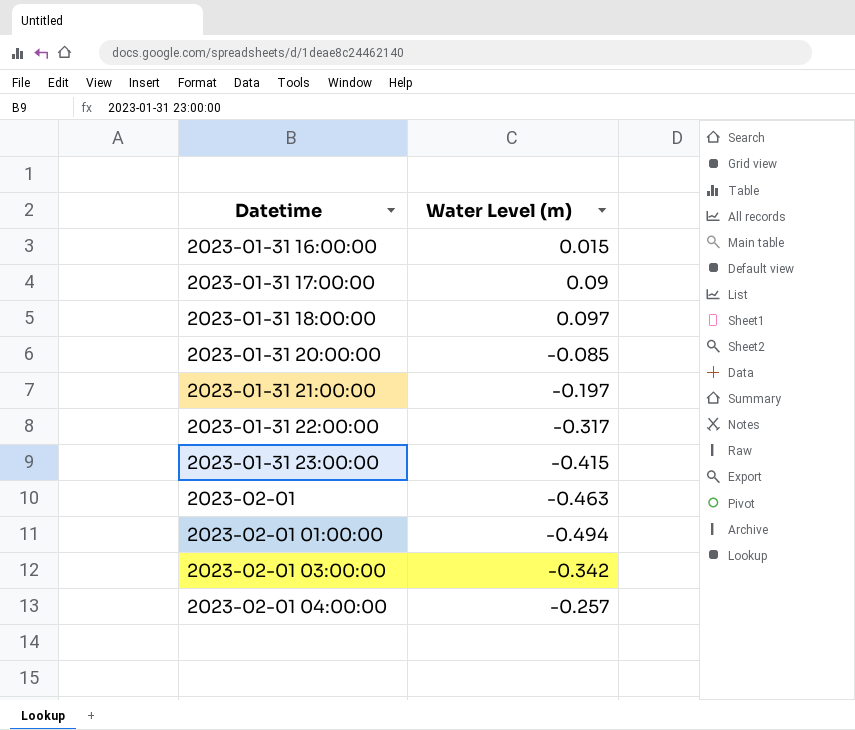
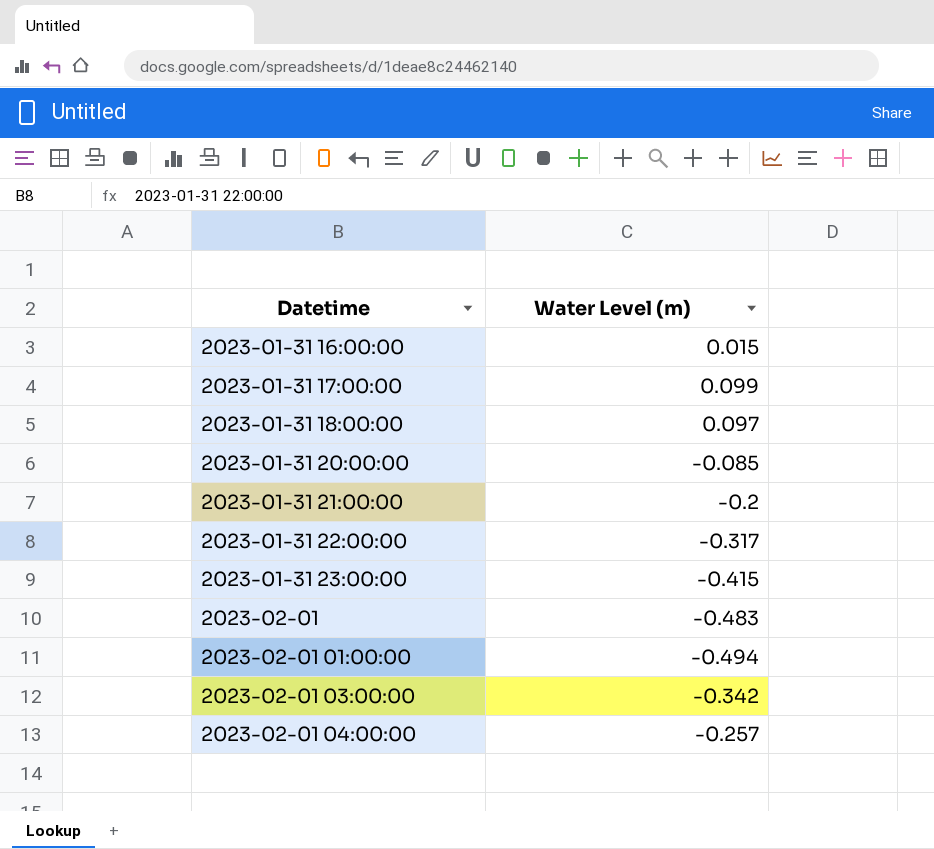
2023-01-31 17:00:00 | Water Level (m): 0.09 -> 0.099
2023-01-31 21:00:00 | Water Level (m): -0.197 -> -0.2
2023-02-01 | Water Level (m): -0.463 -> -0.483

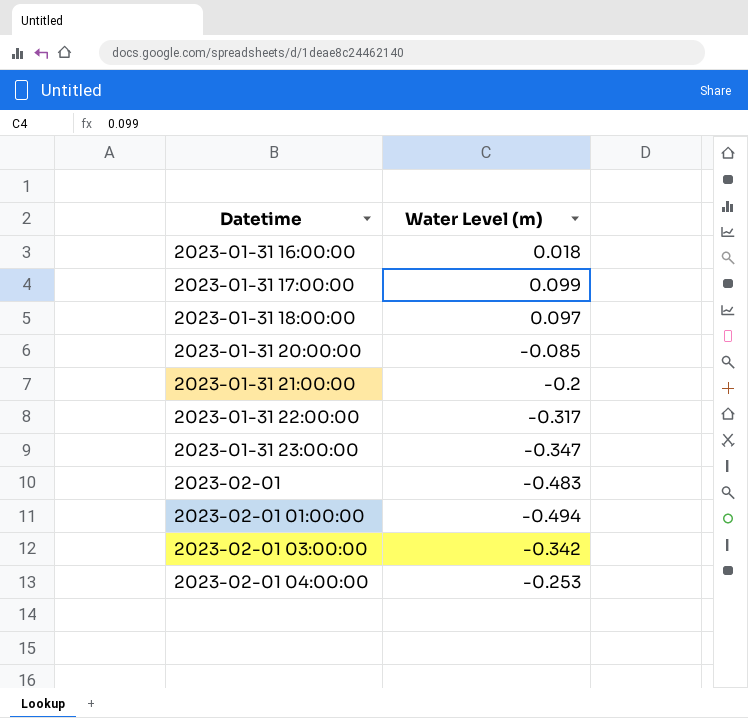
2023-01-31 16:00:00 | Water Level (m): 0.015 -> 0.018
2023-01-31 23:00:00 | Water Level (m): -0.415 -> -0.347
2023-02-01 04:00:00 | Water Level (m): -0.257 -> -0.253

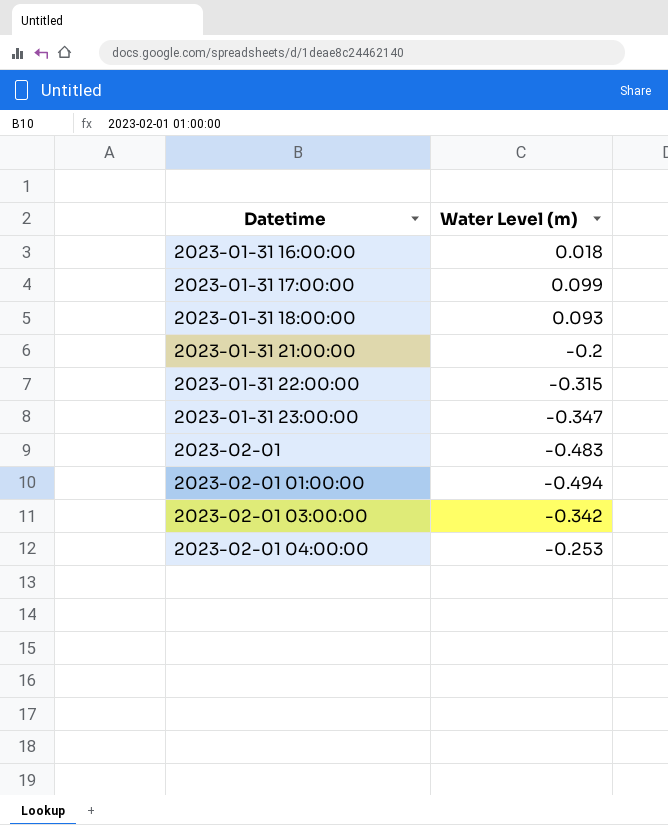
row 2023-01-31 20:00:00: -0.085 -> none
2023-01-31 18:00:00 | Water Level (m): 0.097 -> 0.093
2023-01-31 22:00:00 | Water Level (m): -0.317 -> -0.315

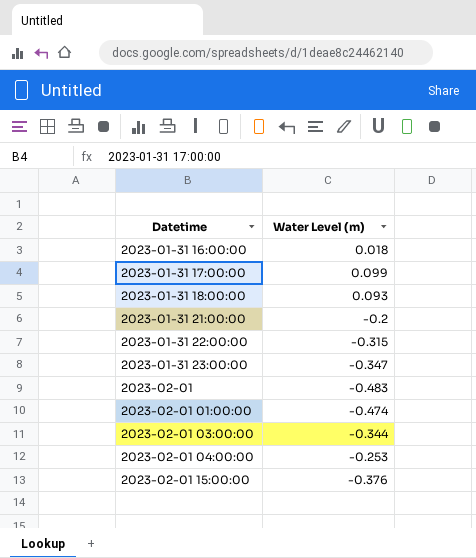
2023-02-01 01:00:00 | Water Level (m): -0.494 -> -0.474
2023-02-01 03:00:00 | Water Level (m): -0.342 -> -0.344
row 2023-02-01 15:00:00: none -> -0.376

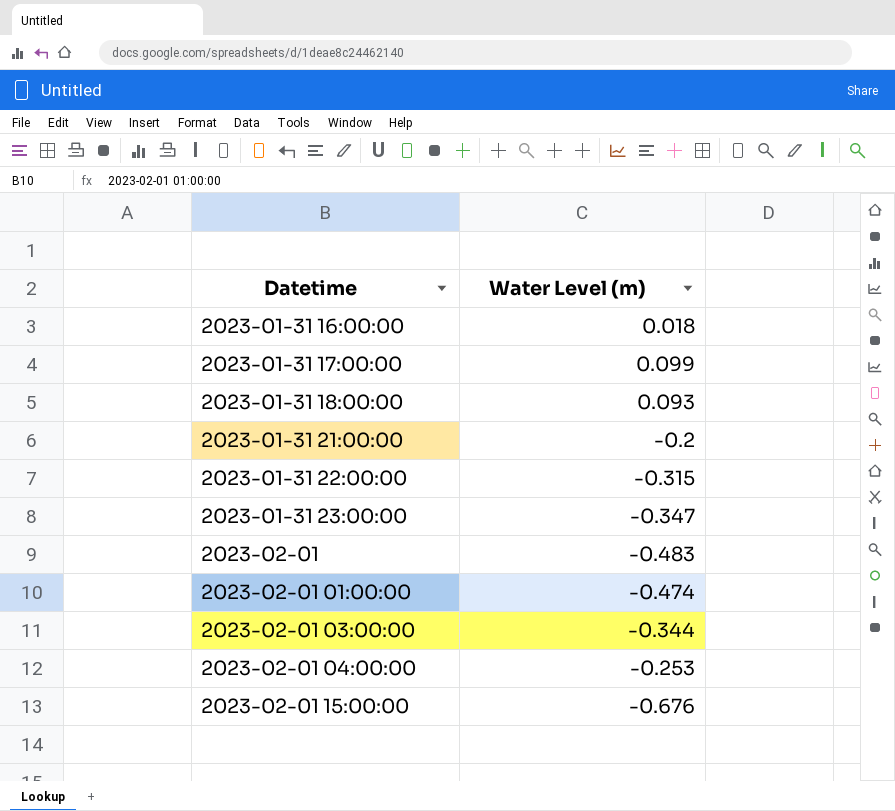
2023-02-01 15:00:00 | Water Level (m): -0.376 -> -0.676

